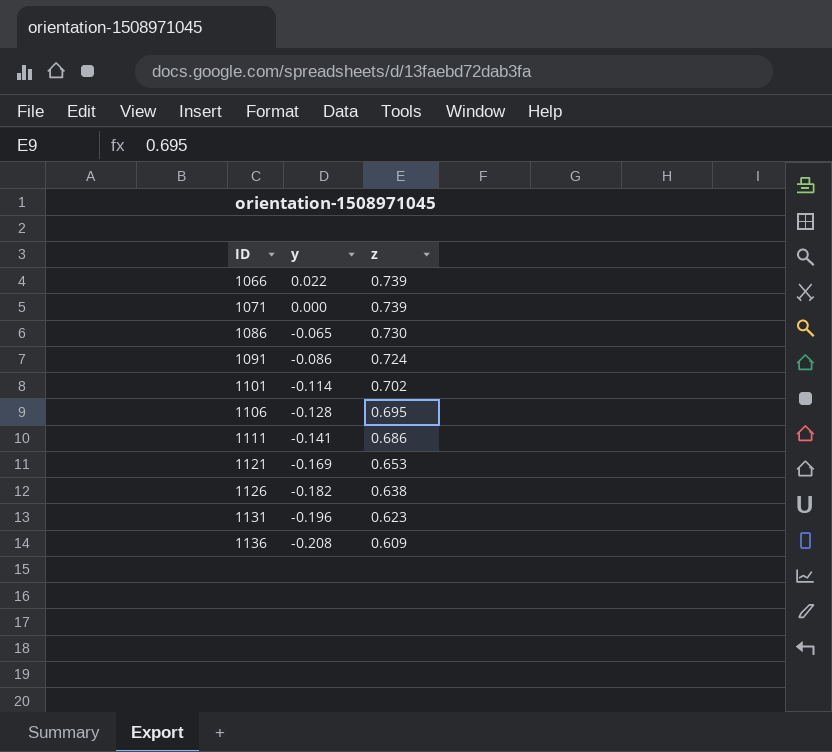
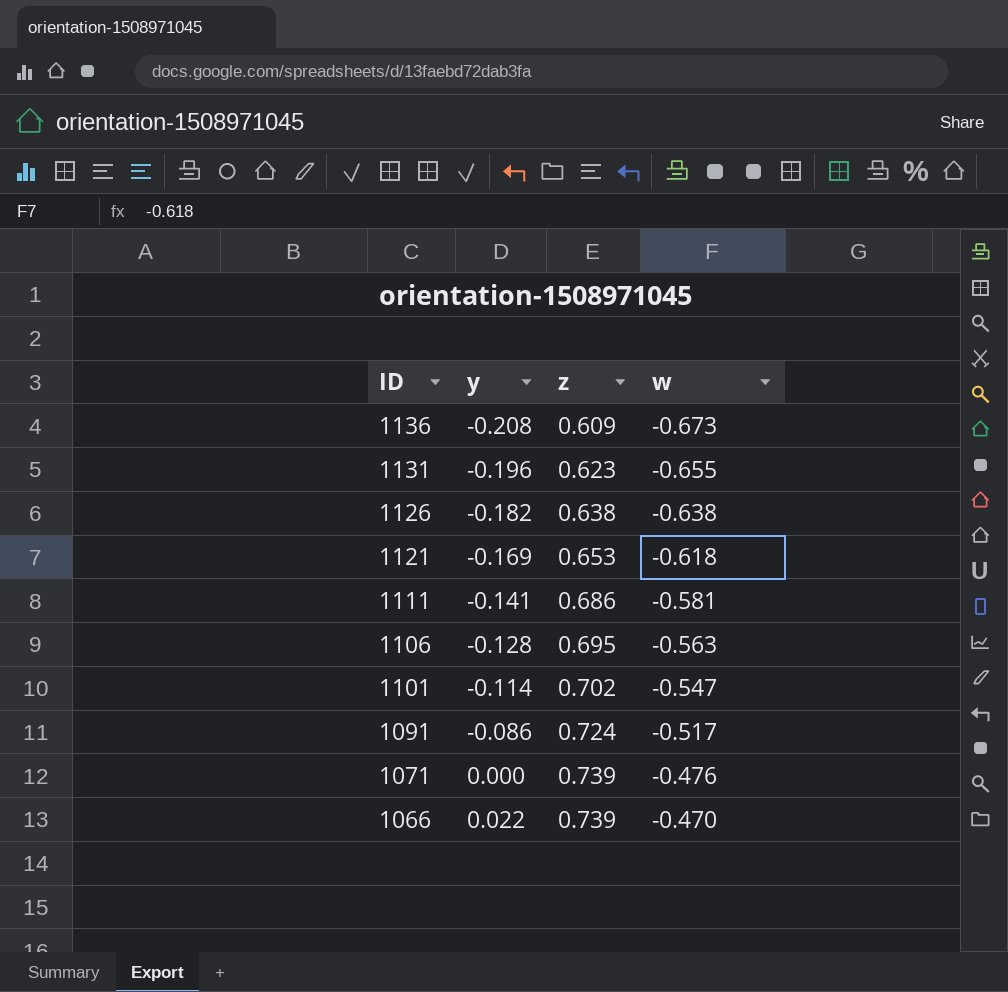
row order: ID ascending -> ID descending
column w | position: none -> 4
row 1086: -0.065 | 0.730 -> none

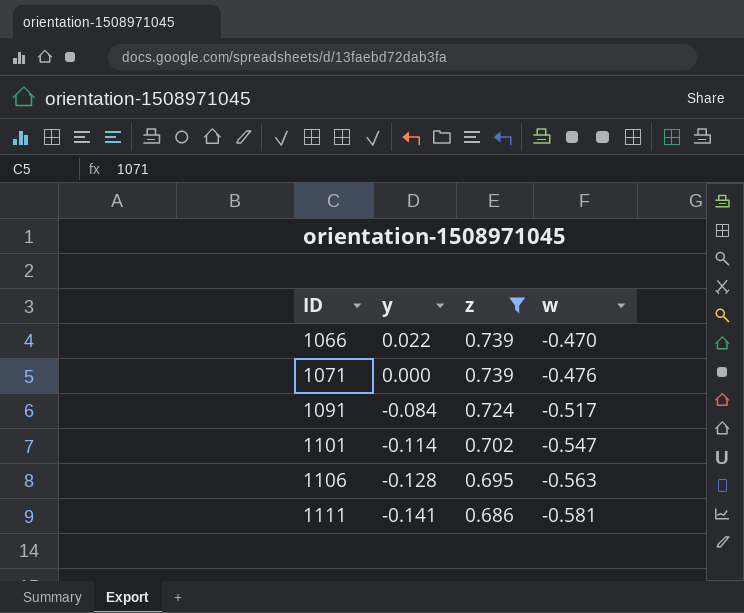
filter: none -> z >= 0.686
row order: ID descending -> ID ascending
1091 | y: -0.086 -> -0.084

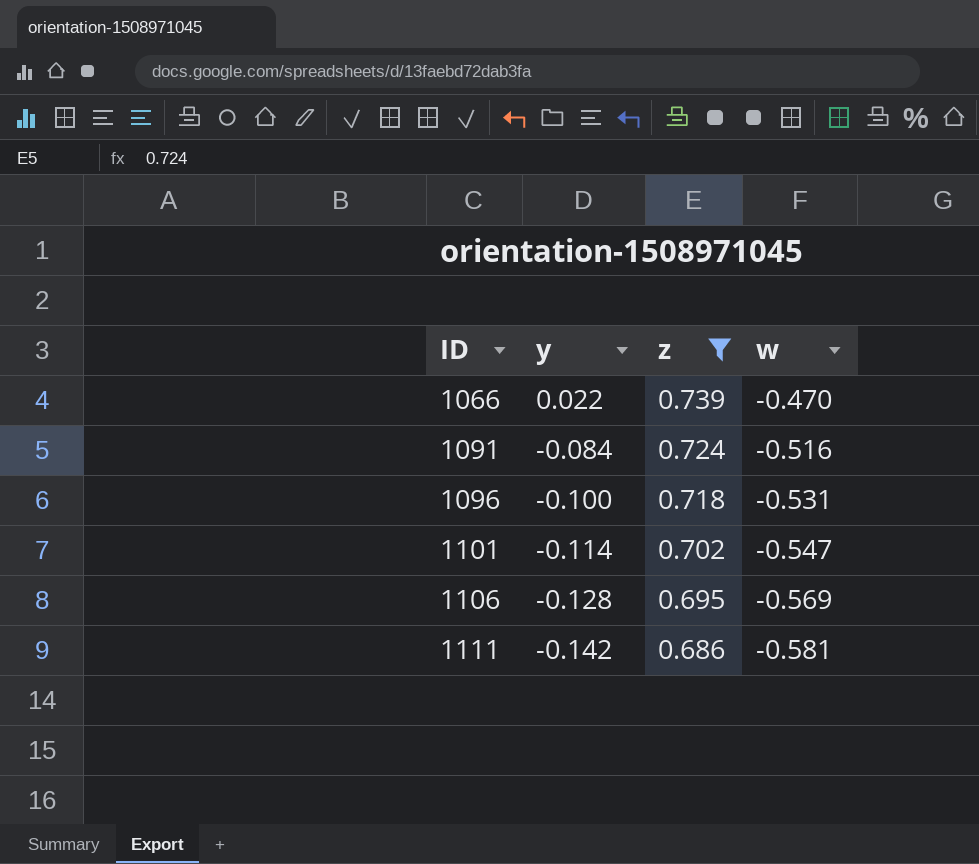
row 1071: 0.000 | 0.739 | -0.476 -> none
1091 | w: -0.517 -> -0.516
row 1096: none -> -0.100 | 0.718 | -0.531
1106 | w: -0.563 -> -0.569
1111 | y: -0.141 -> -0.142

